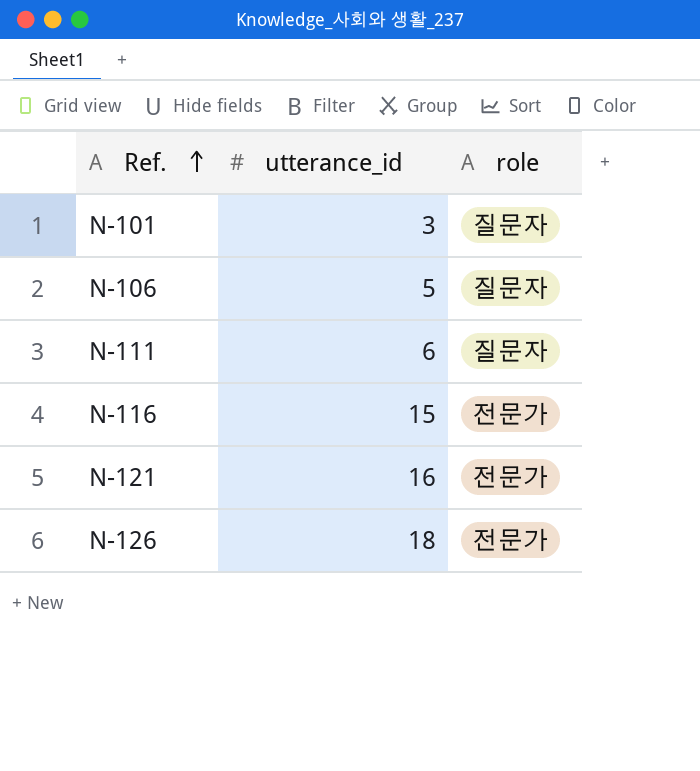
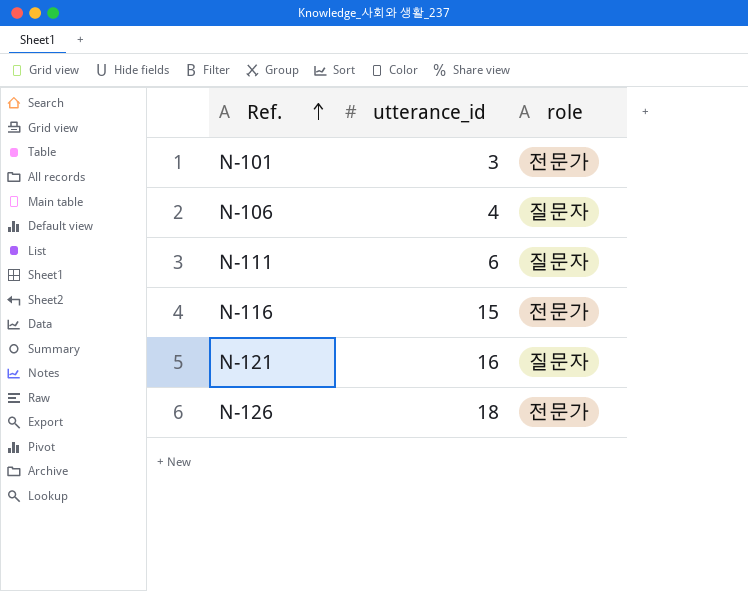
N-101 | role: 질문자 -> 전문가
N-106 | utterance_id: 5 -> 4
N-121 | role: 전문가 -> 질문자

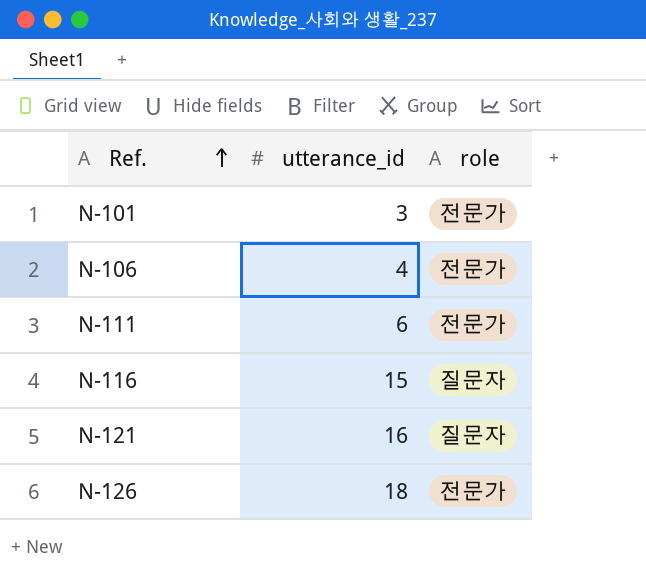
N-106 | role: 질문자 -> 전문가
N-111 | role: 질문자 -> 전문가
N-116 | role: 전문가 -> 질문자

